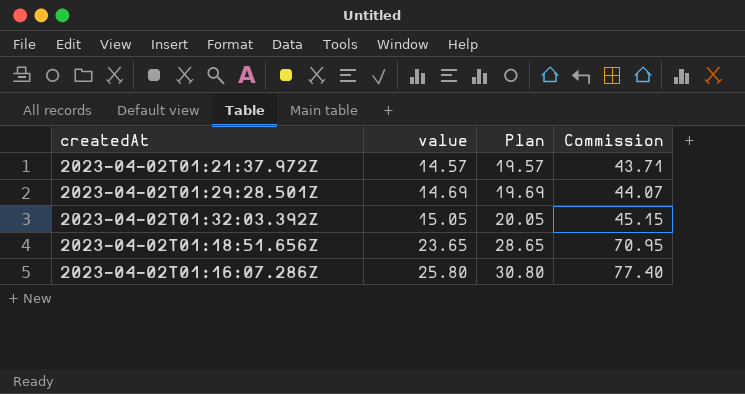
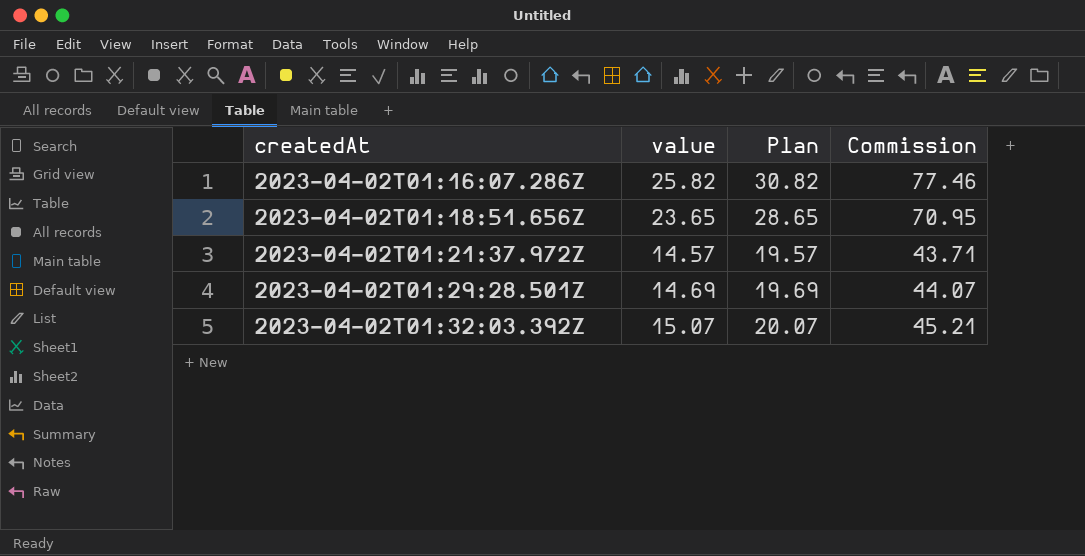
row order: value ascending -> createdAt ascending
2023-04-02T01:16:07.286Z | value: 25.80 -> 25.82
2023-04-02T01:16:07.286Z | Plan: 30.80 -> 30.82
2023-04-02T01:16:07.286Z | Commission: 77.40 -> 77.46
2023-04-02T01:32:03.392Z | value: 15.05 -> 15.07
2023-04-02T01:32:03.392Z | Plan: 20.05 -> 20.07
2023-04-02T01:32:03.392Z | Commission: 45.15 -> 45.21

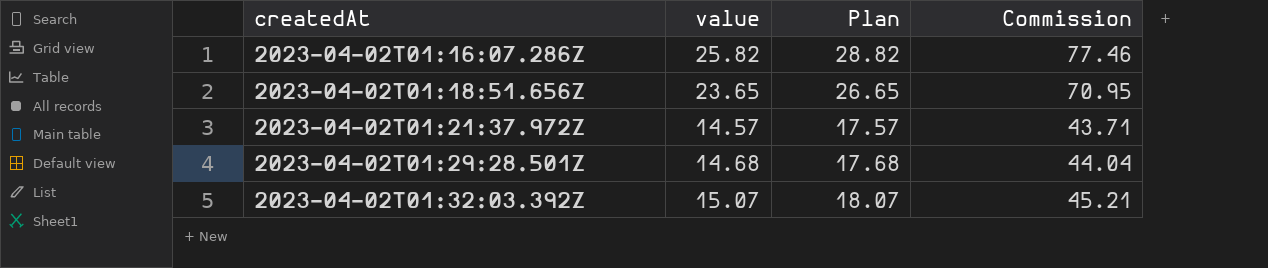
column Plan | formula: [value] + 5 -> [value] + 3
2023-04-02T01:29:28.501Z | value: 14.69 -> 14.68
2023-04-02T01:29:28.501Z | Commission: 44.07 -> 44.04

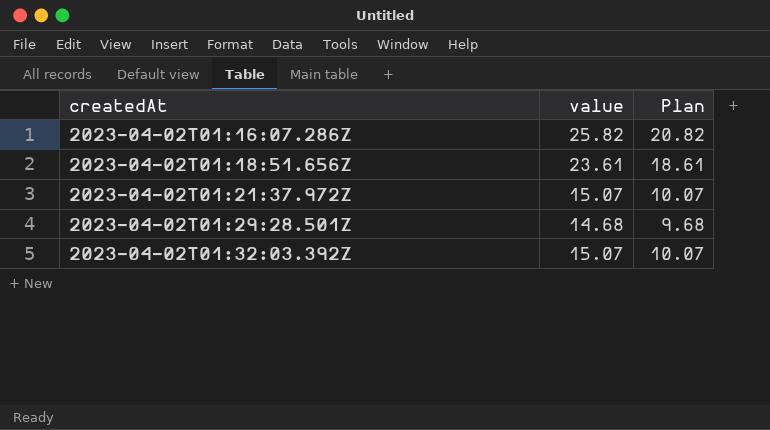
column Commission | formula: [value] * 3 -> none
column Plan | formula: [value] + 3 -> [value] - 5
2023-04-02T01:18:51.656Z | value: 23.65 -> 23.61
2023-04-02T01:21:37.972Z | value: 14.57 -> 15.07

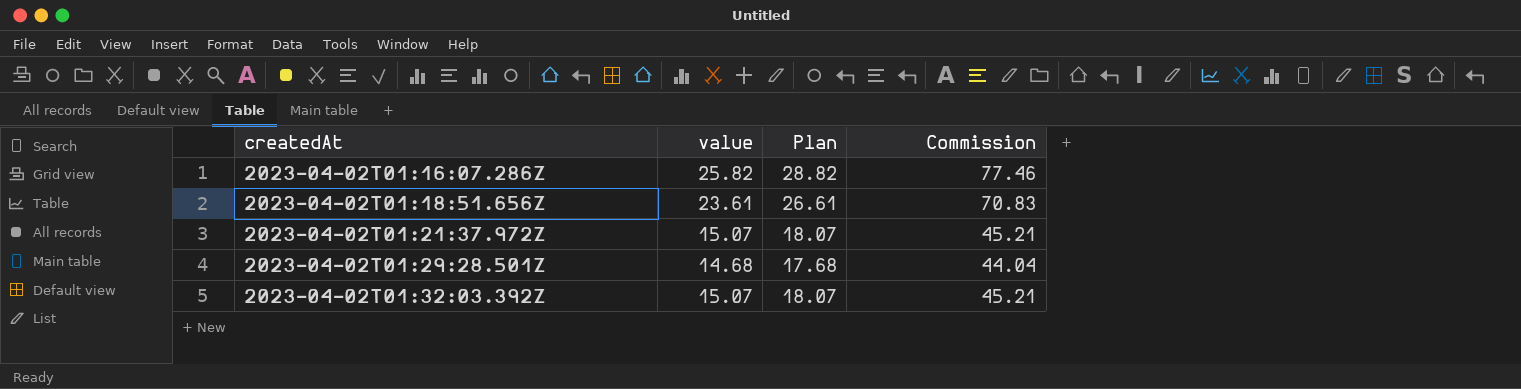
column Plan | formula: [value] - 5 -> [value] + 3
column Commission | formula: none -> [value] * 3

